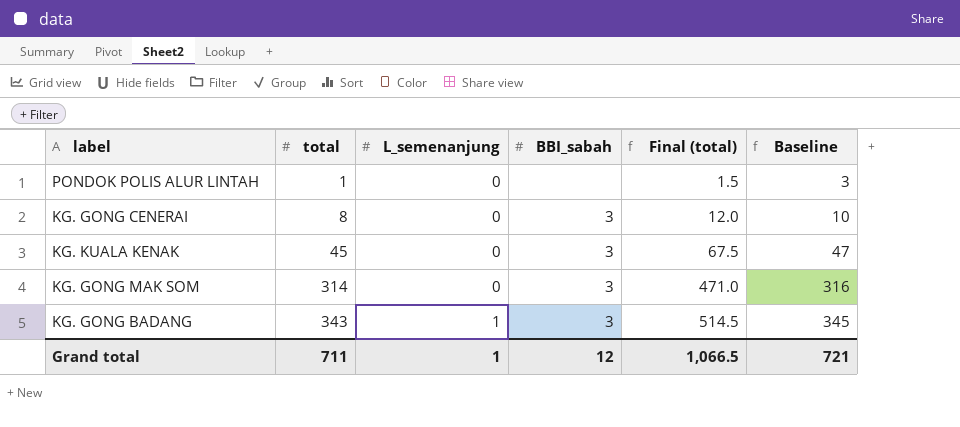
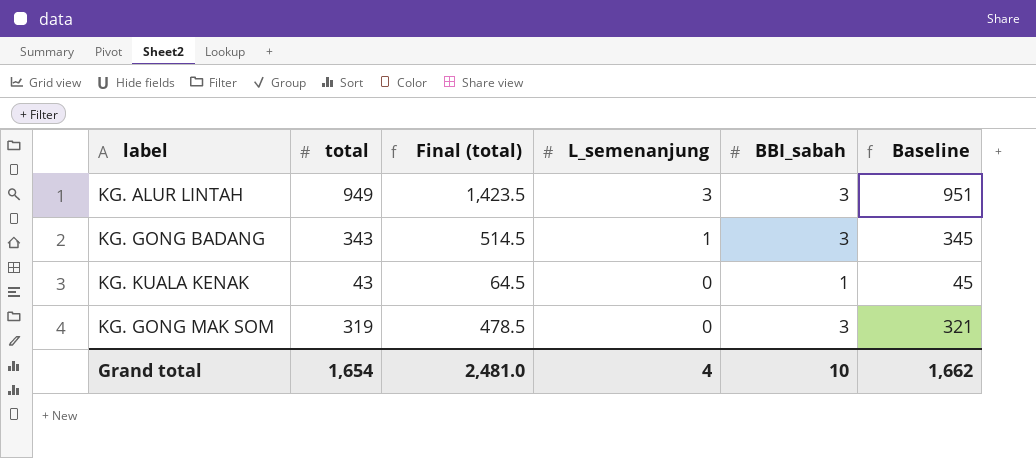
row order: total ascending -> L_semenanjung descending
column Final (total) | position: 5 -> 3
row PONDOK POLIS ALUR LINTAH: 1 | 0 | none | 1.5 | 3 -> none
row KG. GONG CENERAI: 8 | 0 | 3 | 12.0 | 10 -> none
row KG. ALUR LINTAH: none -> 949 | 1,423.5 | 3 | 3 | 951
KG. KUALA KENAK | total: 45 -> 43
KG. KUALA KENAK | Final (total): 67.5 -> 64.5
KG. KUALA KENAK | BBI_sabah: 3 -> 1
KG. KUALA KENAK | Baseline: 47 -> 45
KG. GONG MAK SOM | total: 314 -> 319
KG. GONG MAK SOM | Final (total): 471.0 -> 478.5
KG. GONG MAK SOM | Baseline: 316 -> 321
Grand total | total: 711 -> 1,654
Grand total | Final (total): 1,066.5 -> 2,481.0
Grand total | L_semenanjung: 1 -> 4
Grand total | BBI_sabah: 12 -> 10
Grand total | Baseline: 721 -> 1,662

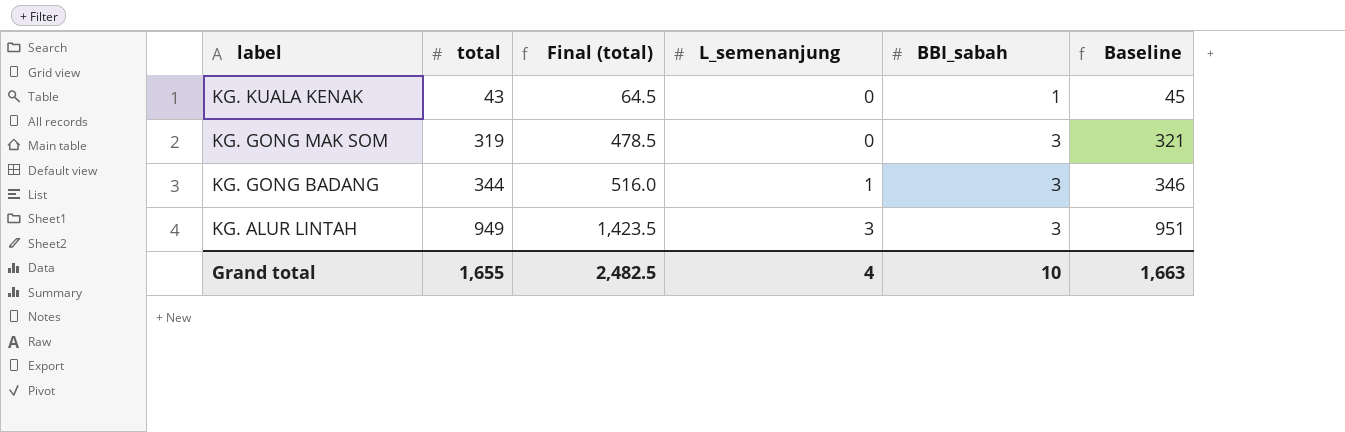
row order: L_semenanjung descending -> label descending
KG. GONG BADANG | total: 343 -> 344
KG. GONG BADANG | Final (total): 514.5 -> 516.0
KG. GONG BADANG | Baseline: 345 -> 346
Grand total | total: 1,654 -> 1,655
Grand total | Final (total): 2,481.0 -> 2,482.5
Grand total | Baseline: 1,662 -> 1,663

